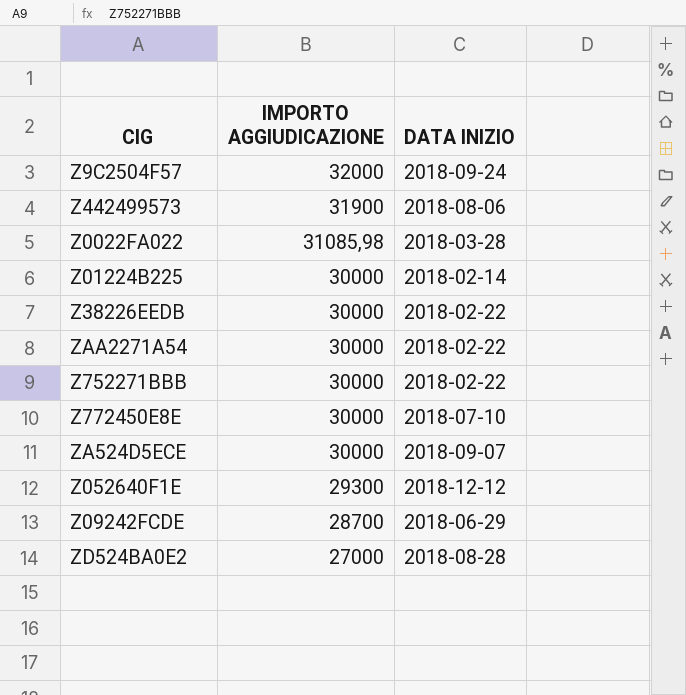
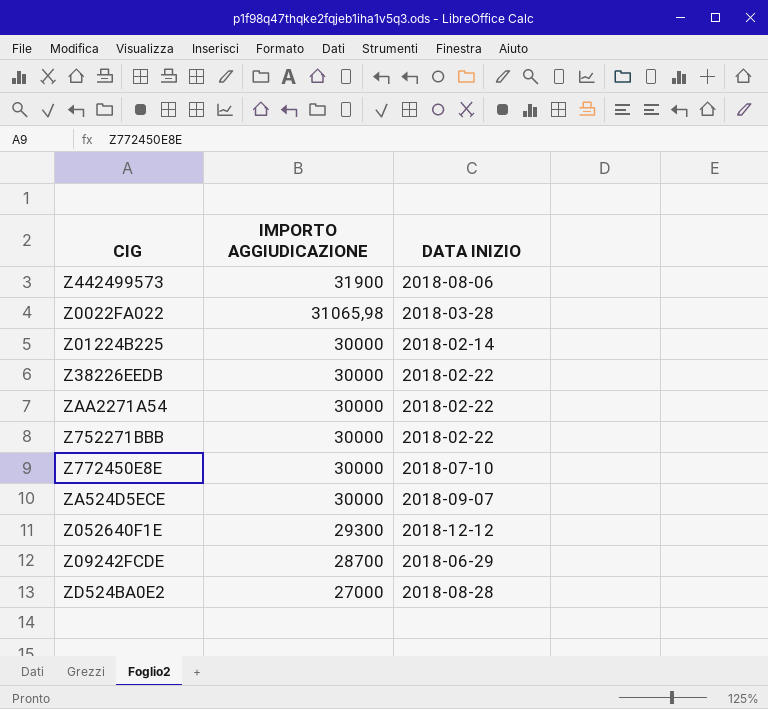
row Z9C2504F57: 32000 | 2018-09-24 -> none
Z0022FA022 | IMPORTO AGGIUDICAZIONE: 31085,98 -> 31065,98

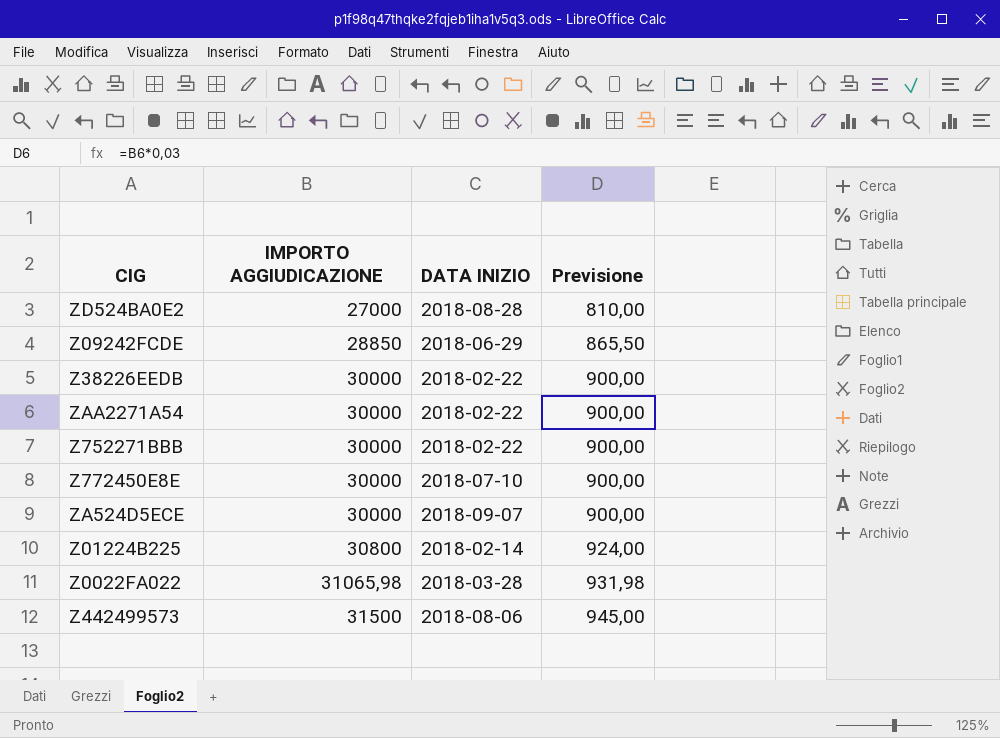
row order: IMPORTO AGGIUDICAZIONE descending -> IMPORTO AGGIUDICAZIONE ascending
column Previsione | formula: none -> [IMPORTO AGGIUDICAZIONE] * 0,03
row Z052640F1E: 29300 | 2018-12-12 -> none
Z09242FCDE | IMPORTO AGGIUDICAZIONE: 28700 -> 28850
Z01224B225 | IMPORTO AGGIUDICAZIONE: 30000 -> 30800
Z442499573 | IMPORTO AGGIUDICAZIONE: 31900 -> 31500

